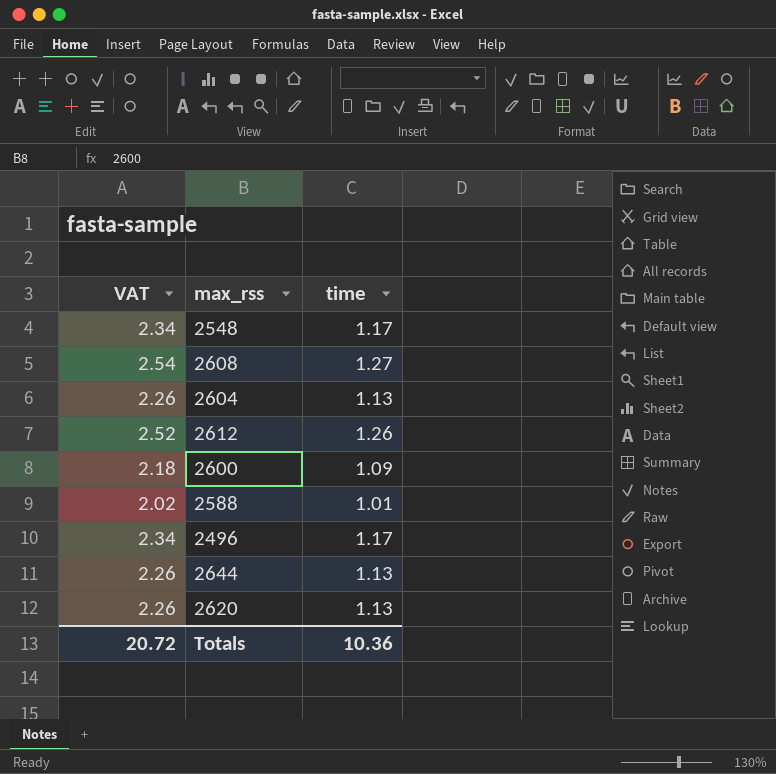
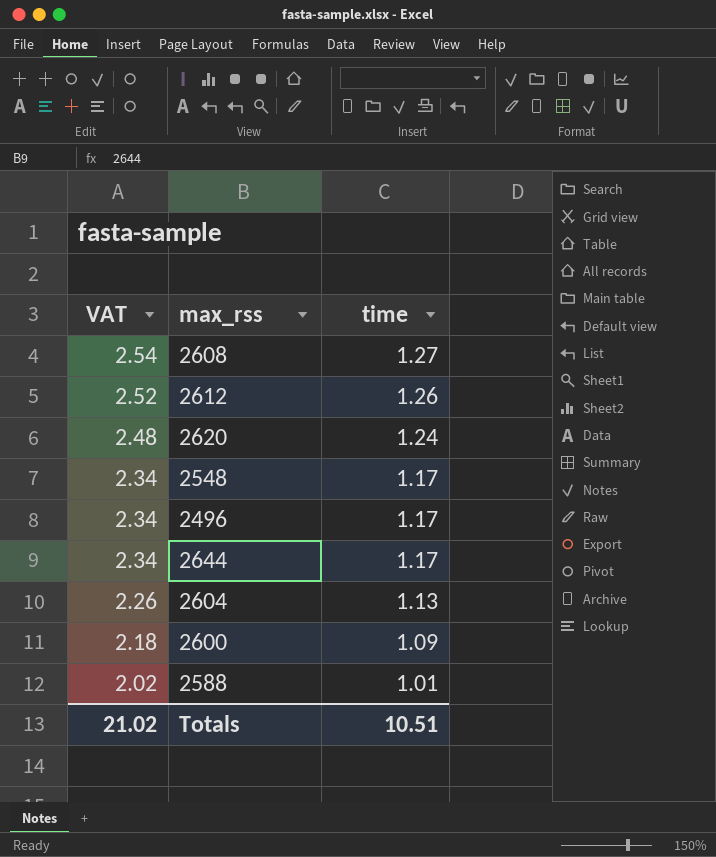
row order: none -> VAT descending
2620 | VAT: 2.26 -> 2.48
2620 | time: 1.13 -> 1.24
2644 | VAT: 2.26 -> 2.34
2644 | time: 1.13 -> 1.17
Totals | VAT: 20.72 -> 21.02
Totals | time: 10.36 -> 10.51

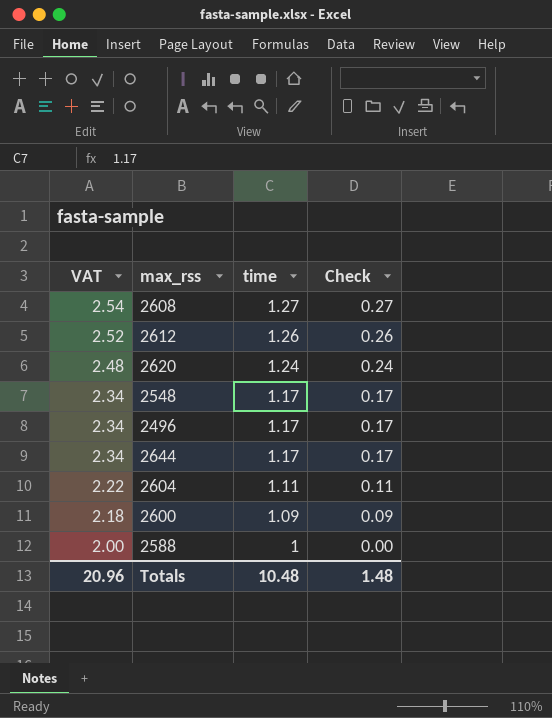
column Check | formula: none -> [time] - 1
2604 | VAT: 2.26 -> 2.22
2604 | time: 1.13 -> 1.11
2588 | VAT: 2.02 -> 2.00
2588 | time: 1.01 -> 1
Totals | VAT: 21.02 -> 20.96
Totals | time: 10.51 -> 10.48

